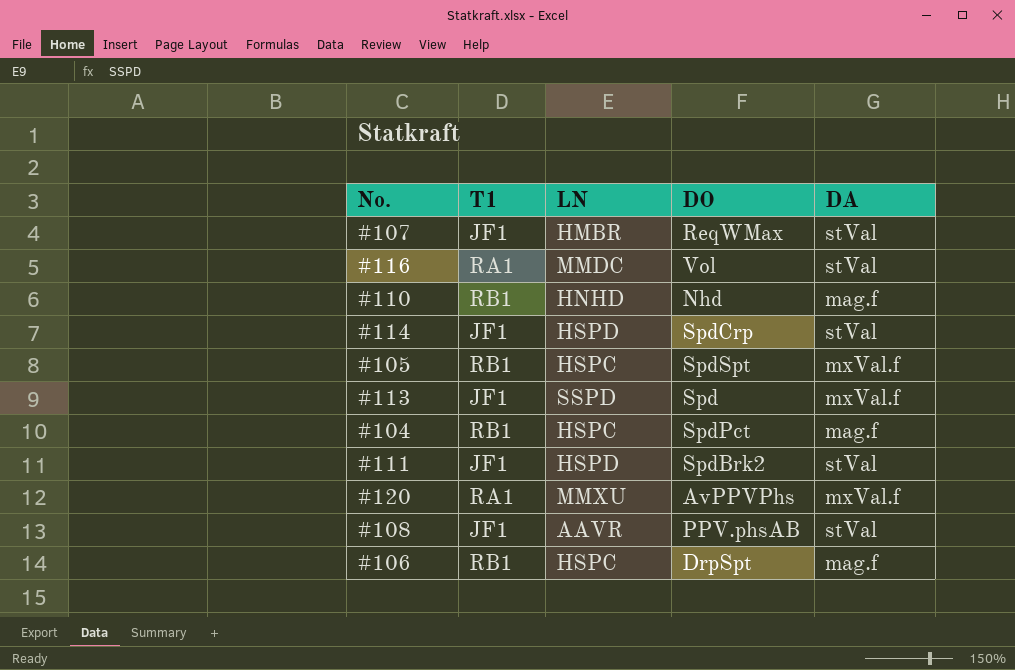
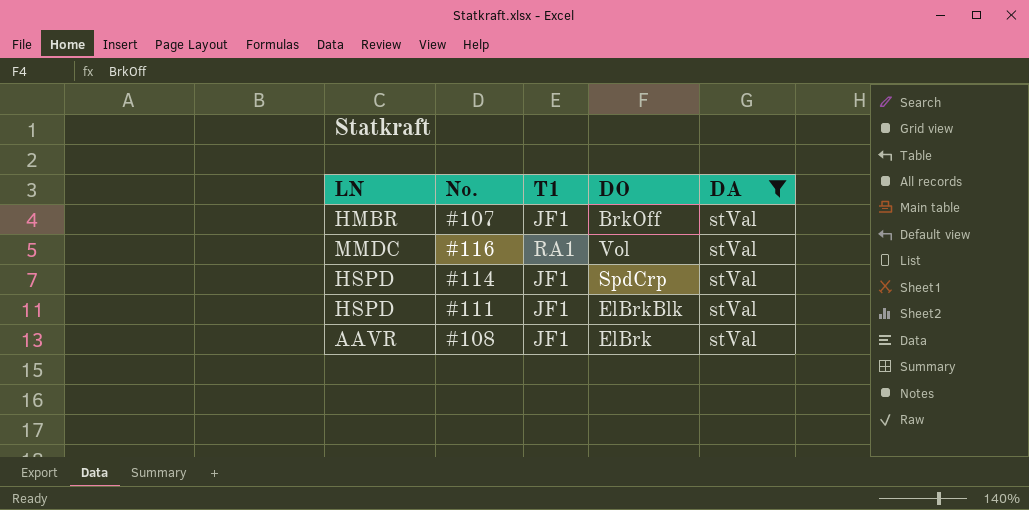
filter: none -> DA = stVal
column LN | position: 3 -> 1
#107 | DO: ReqWMax -> BrkOff
#111 | DO: SpdBrk2 -> ElBrkBlk
#108 | DO: PPV.phsAB -> ElBrk

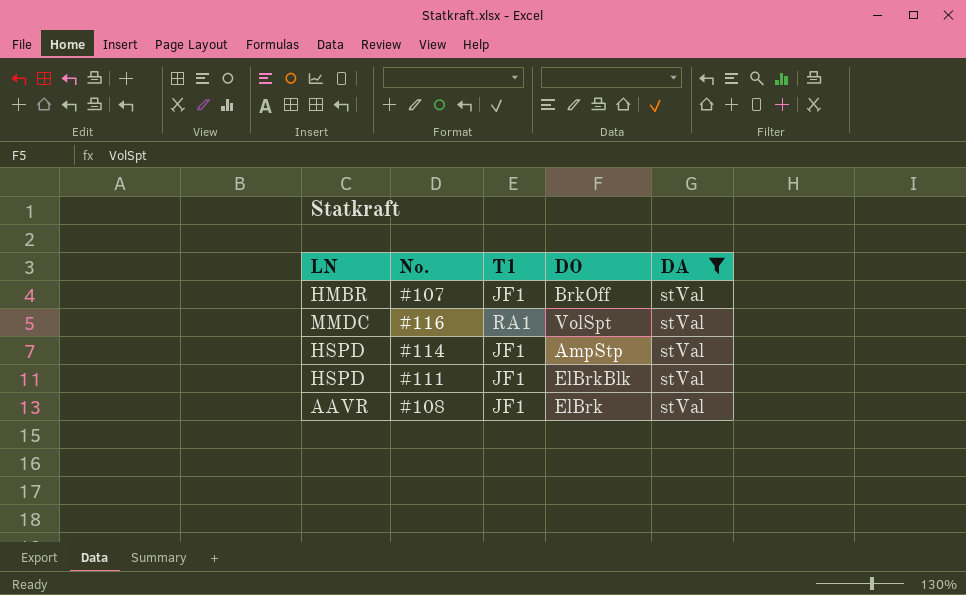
#116 | DO: Vol -> VolSpt
#114 | DO: SpdCrp -> AmpStp

